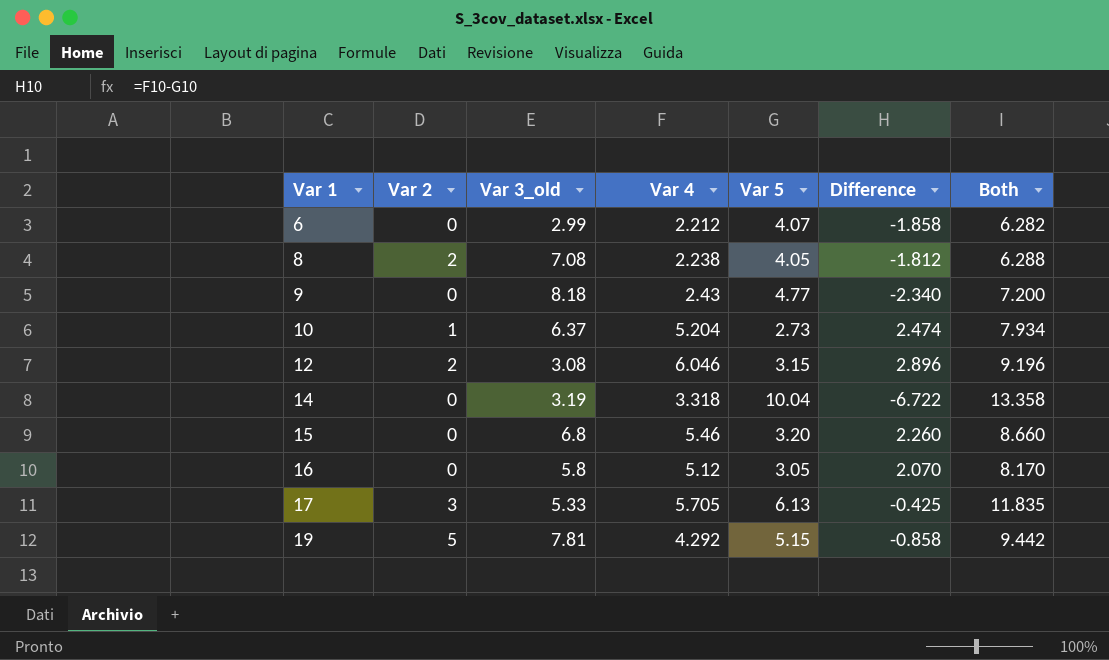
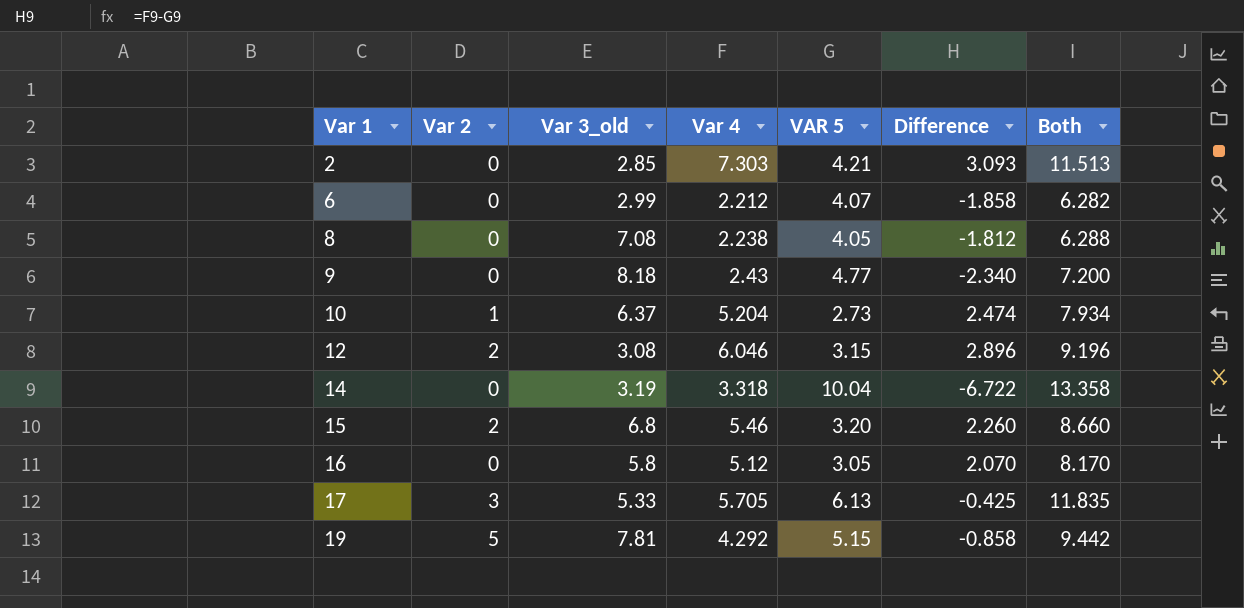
column name: Var 5 -> VAR 5
row 2: none -> 0 | 2.85 | 7.303 | 4.21 | 3.093 | 11.513
8 | Var 2: 2 -> 0
15 | Var 2: 0 -> 2

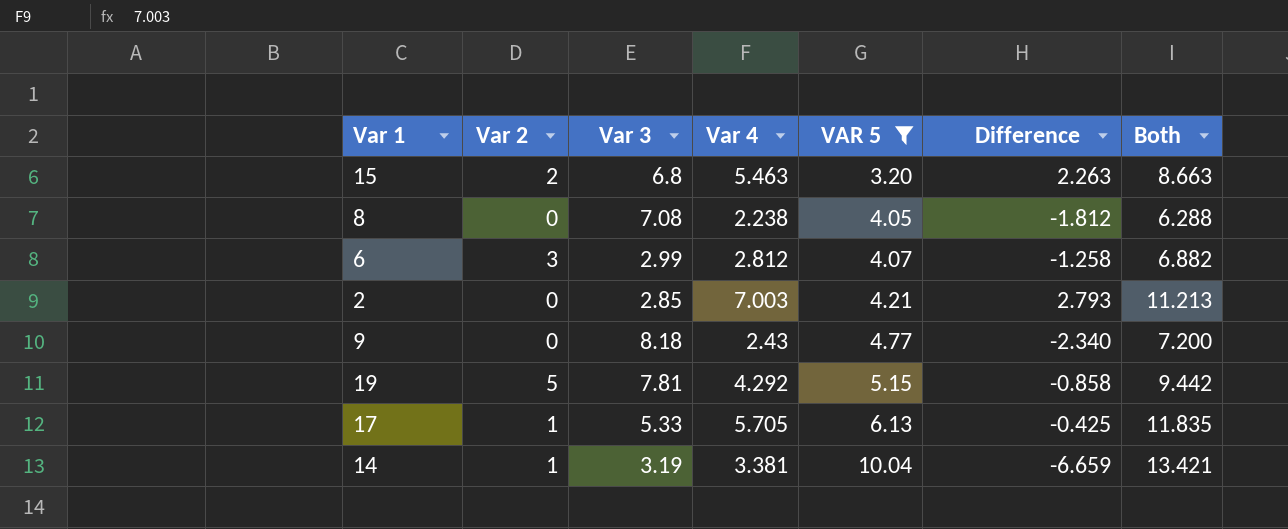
filter: none -> VAR 5 >= 3.20
row order: Var 1 ascending -> VAR 5 ascending
column name: Var 3_old -> Var 3
15 | Var 4: 5.46 -> 5.463
15 | Difference: 2.260 -> 2.263
15 | Both: 8.660 -> 8.663
6 | Var 2: 0 -> 3
6 | Var 4: 2.212 -> 2.812
6 | Difference: -1.858 -> -1.258
6 | Both: 6.282 -> 6.882
2 | Var 4: 7.303 -> 7.003
2 | Difference: 3.093 -> 2.793
2 | Both: 11.513 -> 11.213
17 | Var 2: 3 -> 1
14 | Var 2: 0 -> 1
14 | Var 4: 3.318 -> 3.381
14 | Difference: -6.722 -> -6.659
14 | Both: 13.358 -> 13.421

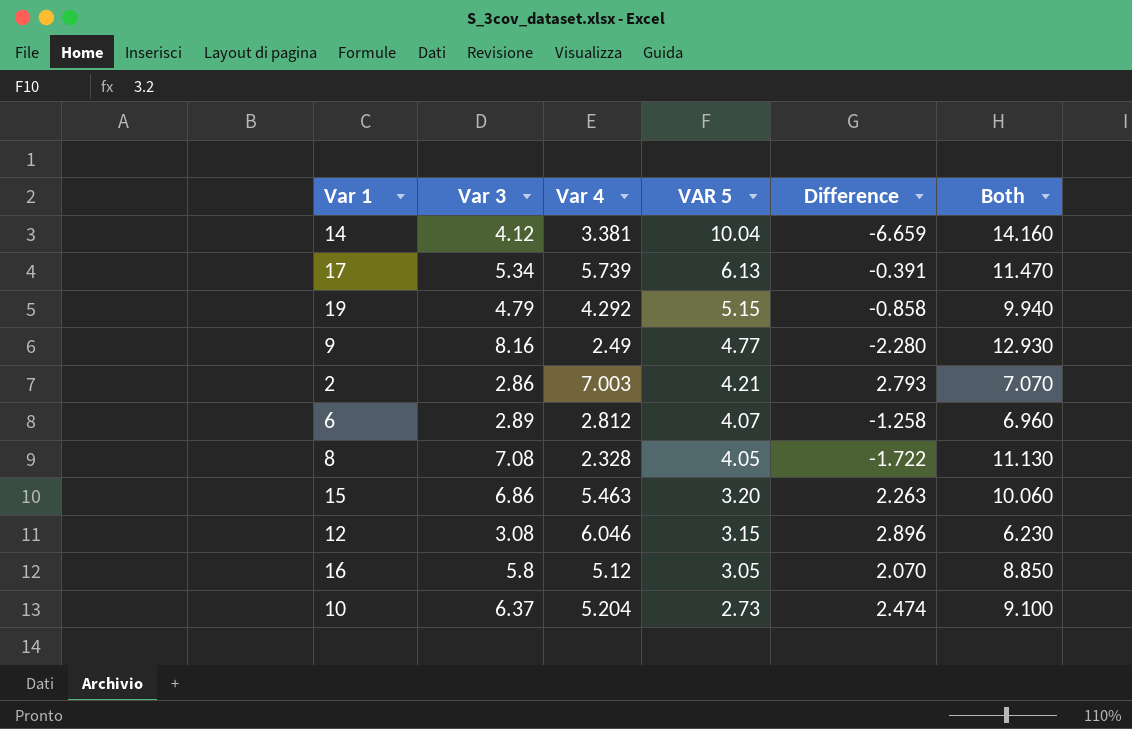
filter: VAR 5 >= 3.20 -> none
row order: VAR 5 ascending -> VAR 5 descending
column Var 2 | position: 2 -> none
column Both | formula: [Var 4] + [VAR 5] -> [Var 3] + [VAR 5]
14 | Var 3: 3.19 -> 4.12
17 | Var 3: 5.33 -> 5.34
17 | Var 4: 5.705 -> 5.739
17 | Difference: -0.425 -> -0.391
19 | Var 3: 7.81 -> 4.79
9 | Var 3: 8.18 -> 8.16
9 | Var 4: 2.43 -> 2.49
9 | Difference: -2.340 -> -2.280
2 | Var 3: 2.85 -> 2.86
6 | Var 3: 2.99 -> 2.89
8 | Var 4: 2.238 -> 2.328
8 | Difference: -1.812 -> -1.722
15 | Var 3: 6.8 -> 6.86

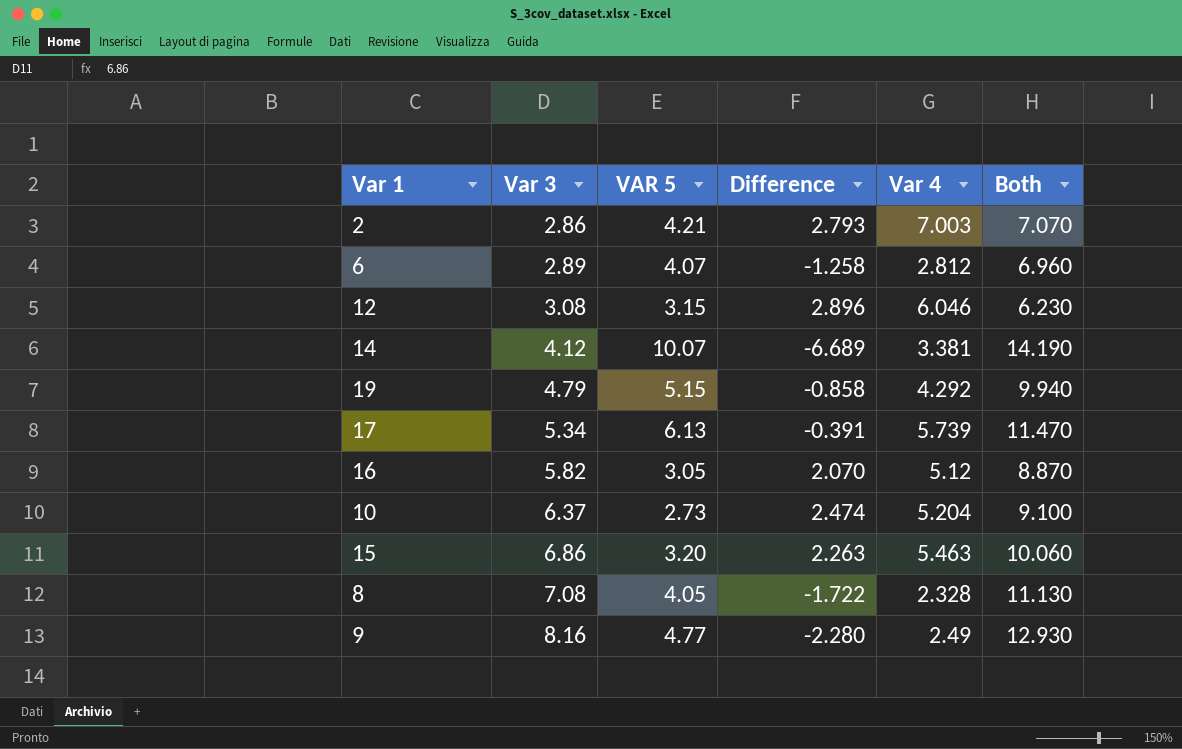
row order: VAR 5 descending -> Var 3 ascending
column Var 4 | position: 3 -> 5
14 | VAR 5: 10.04 -> 10.07
14 | Difference: -6.659 -> -6.689
14 | Both: 14.160 -> 14.190
16 | Var 3: 5.8 -> 5.82
16 | Both: 8.850 -> 8.870

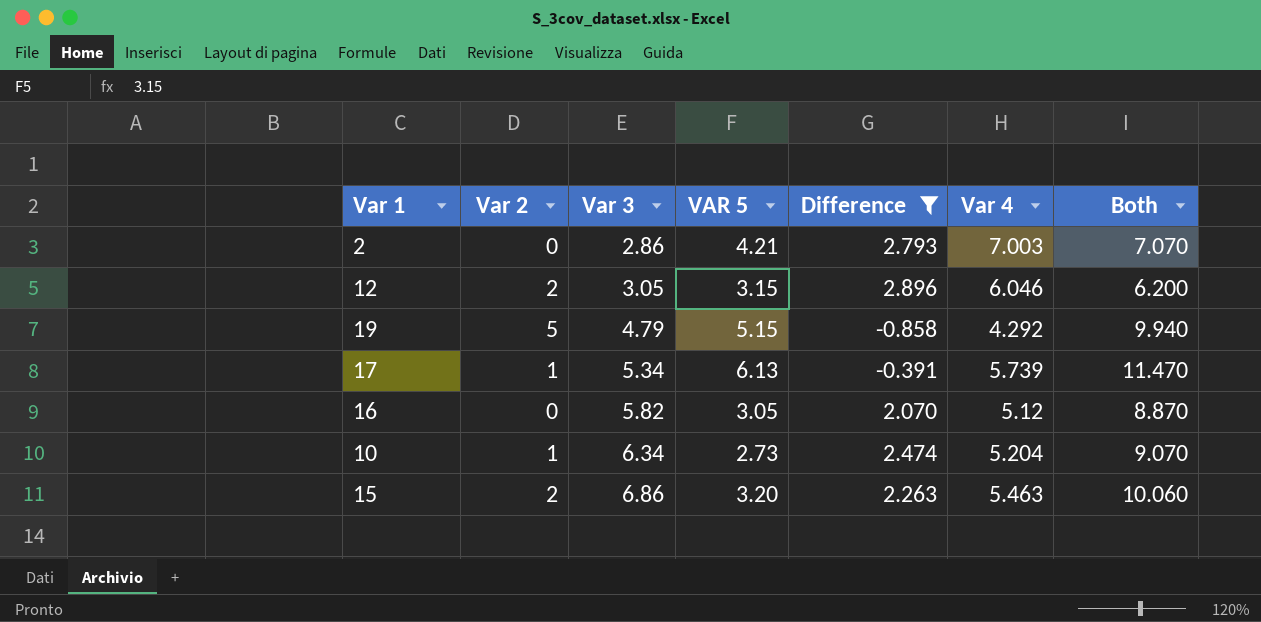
filter: none -> Difference >= -0.858
column Var 2 | position: none -> 2
12 | Var 3: 3.08 -> 3.05
12 | Both: 6.230 -> 6.200
10 | Var 3: 6.37 -> 6.34
10 | Both: 9.100 -> 9.070

